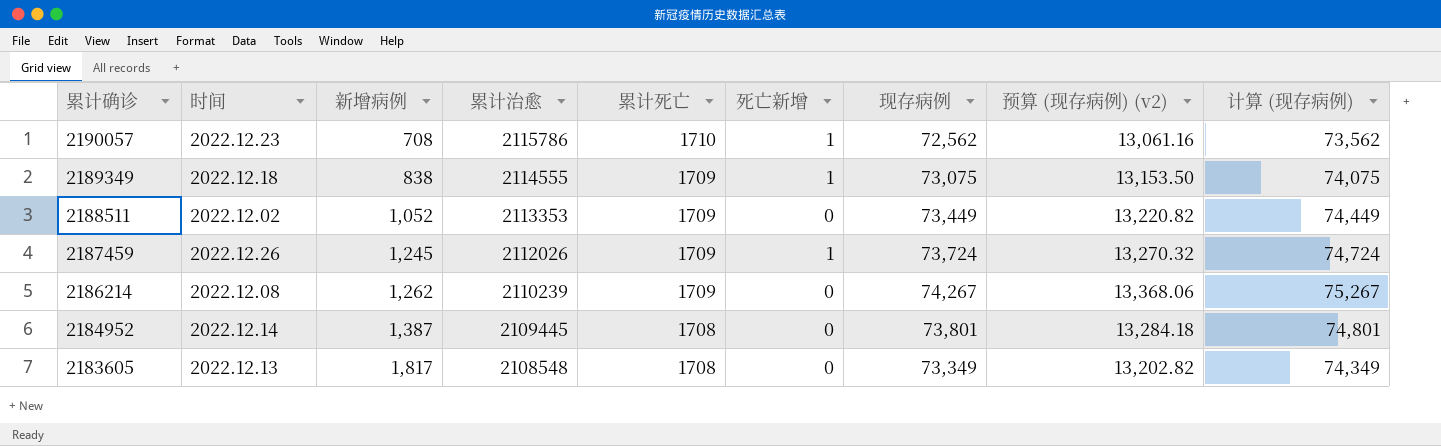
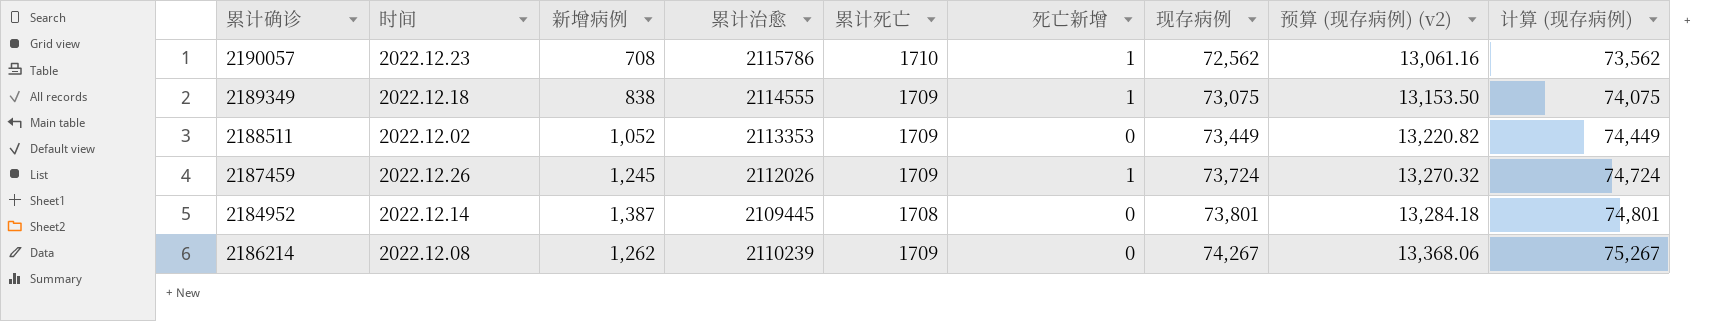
row order: 累计确诊 descending -> 现存病例 ascending
row 2183605: 2022.12.13 | 1,817 | 2108548 | 1708 | 0 | 73,349 | 13,202.82 | 74,349 -> none

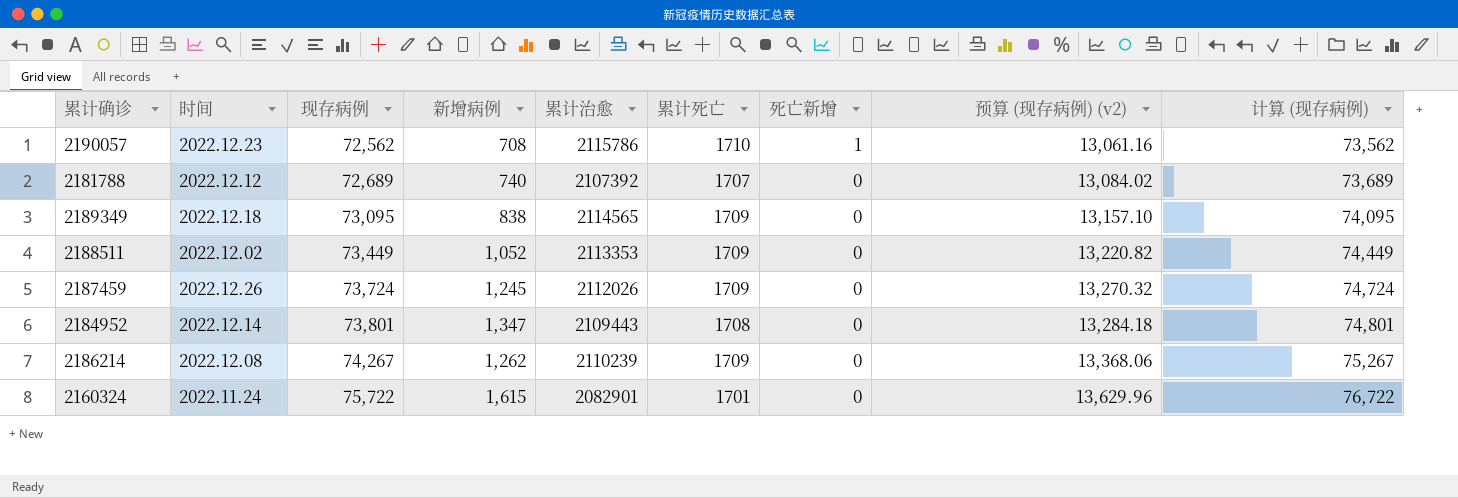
column 现存病例 | position: 7 -> 3
row 2181788: none -> 2022.12.12 | 72,689 | 740 | 2107392 | 1707 | 0 | 13,084.02 | 73,689
2189349 | 现存病例: 73,075 -> 73,095
2189349 | 累计治愈: 2114555 -> 2114565
2189349 | 死亡新增: 1 -> 0
2189349 | 预算 (现存病例) (v2): 13,153.50 -> 13,157.10
2189349 | 计算 (现存病例): 74,075 -> 74,095
2187459 | 死亡新增: 1 -> 0
2184952 | 新增病例: 1,387 -> 1,347
2184952 | 累计治愈: 2109445 -> 2109443
row 2160324: none -> 2022.11.24 | 75,722 | 1,615 | 2082901 | 1701 | 0 | 13,629.96 | 76,722

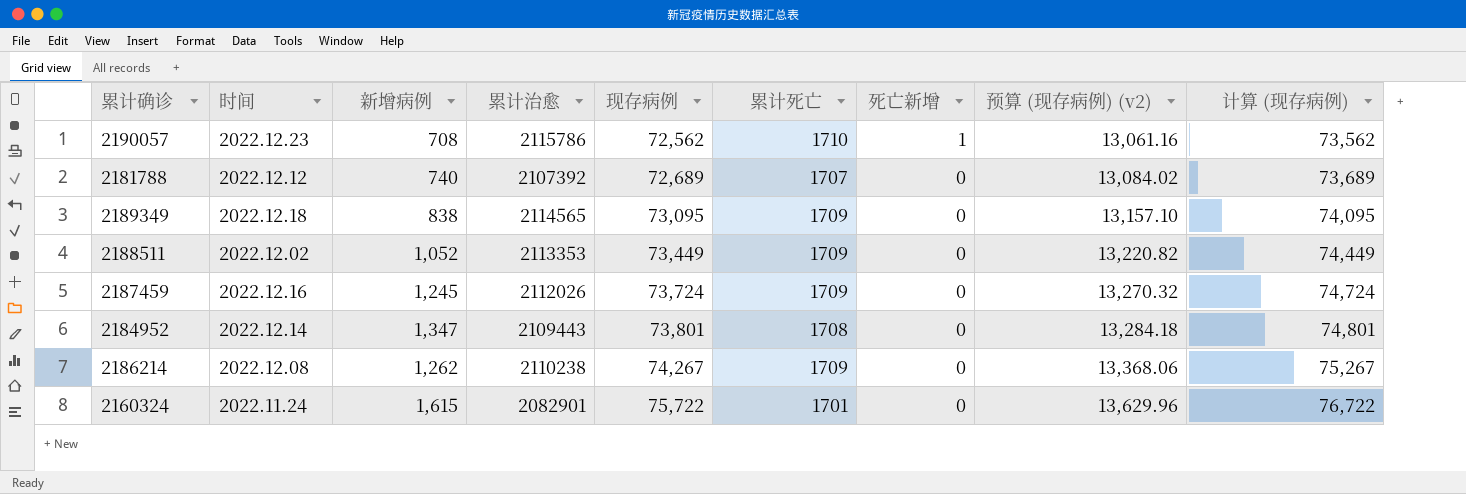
column 现存病例 | position: 3 -> 5
2187459 | 时间: 2022.12.26 -> 2022.12.16
2186214 | 累计治愈: 2110239 -> 2110238

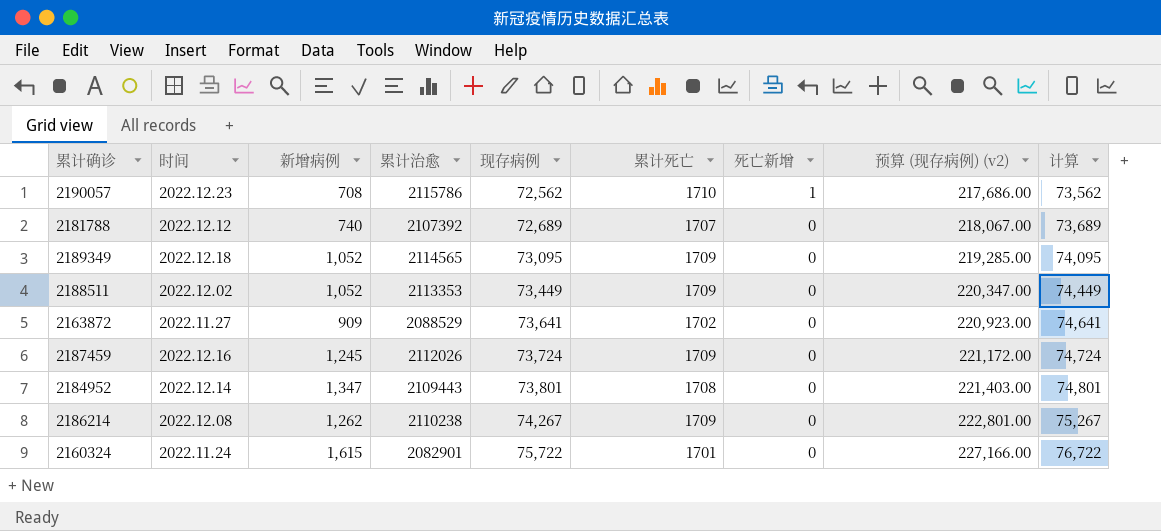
column 预算 (现存病例) (v2) | formula: [现存病例] * 0.18 -> [现存病例] * 3
column name: 计算 (现存病例) -> 计算
2189349 | 新增病例: 838 -> 1,052
row 2163872: none -> 2022.11.27 | 909 | 2088529 | 73,641 | 1702 | 0 | 220,923.00 | 74,641

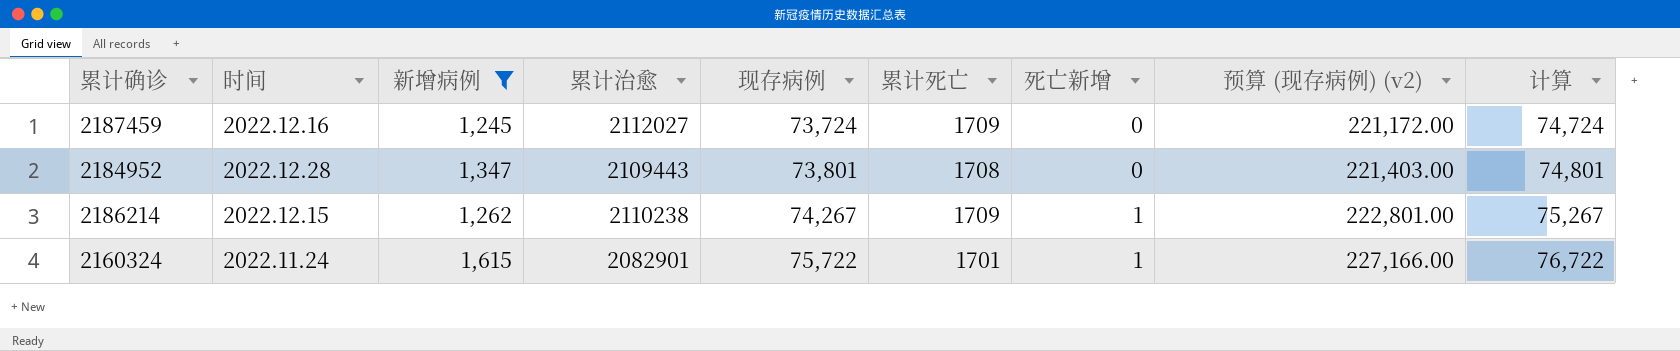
filter: none -> 新增病例 >= 1,245
2187459 | 累计治愈: 2112026 -> 2112027
2184952 | 时间: 2022.12.14 -> 2022.12.28
2186214 | 时间: 2022.12.08 -> 2022.12.15
2186214 | 死亡新增: 0 -> 1
2160324 | 死亡新增: 0 -> 1

